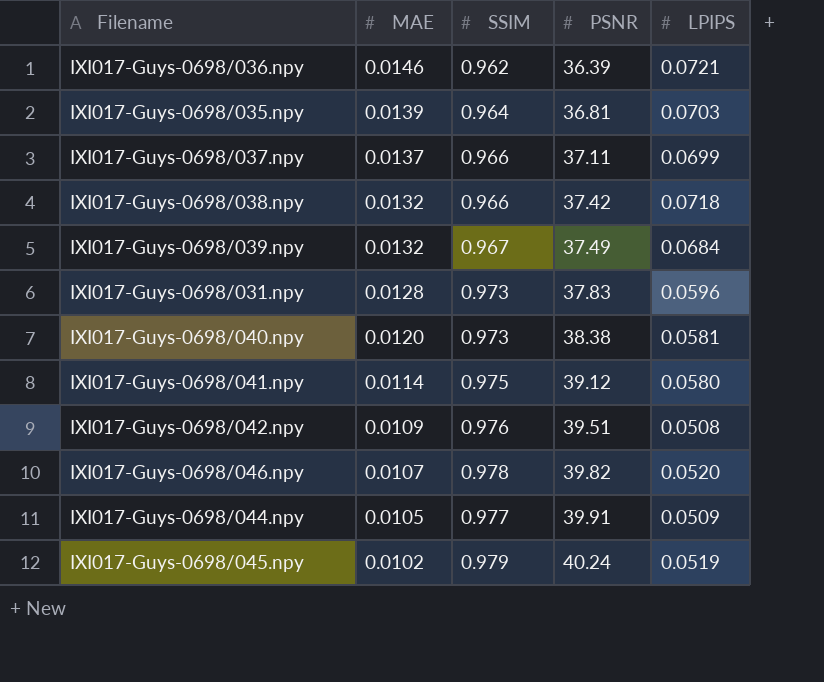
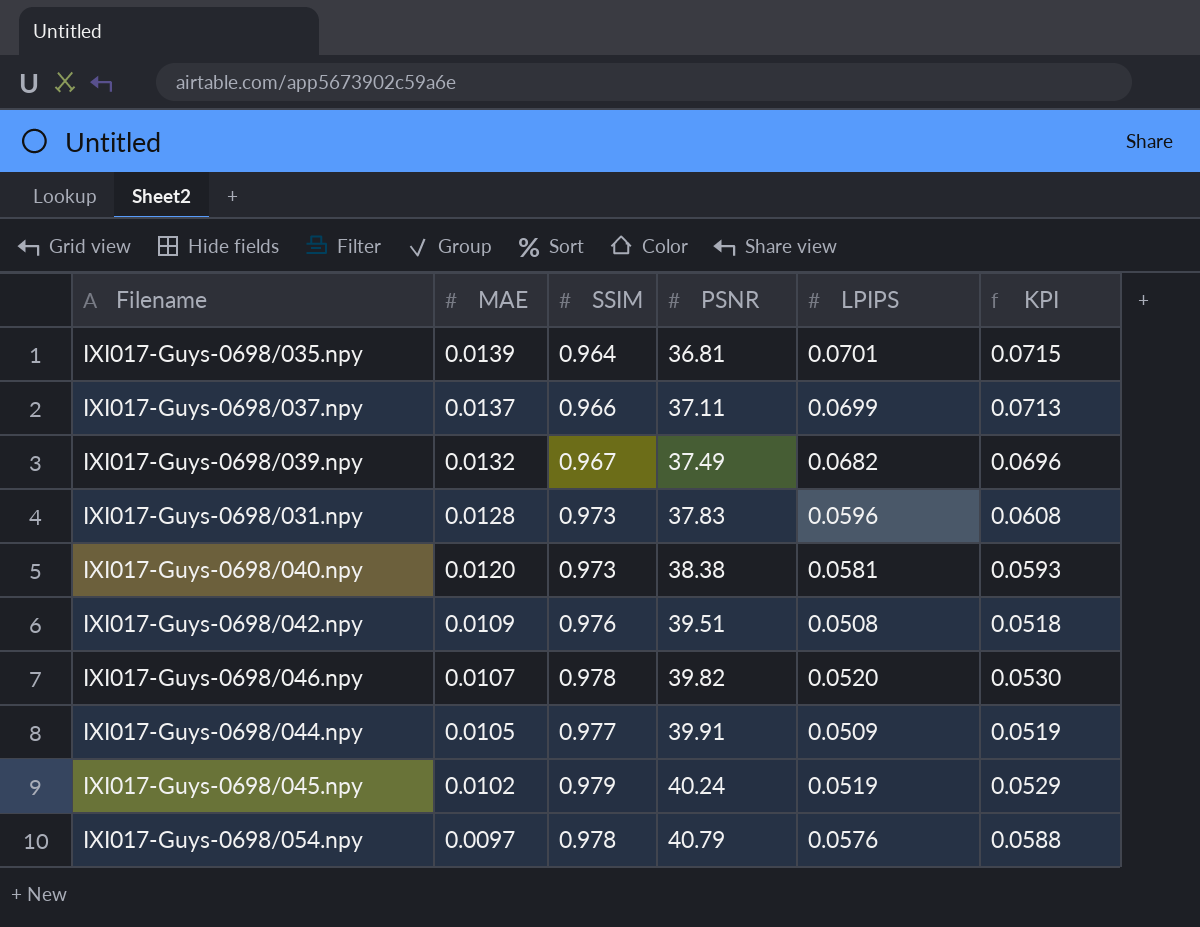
column KPI | formula: none -> [LPIPS] * 1.02
row IXI017-Guys-0698/036.npy: 0.0146 | 0.962 | 36.39 | 0.0721 -> none
row IXI017-Guys-0698/038.npy: 0.0132 | 0.966 | 37.42 | 0.0718 -> none
row IXI017-Guys-0698/041.npy: 0.0114 | 0.975 | 39.12 | 0.0580 -> none
IXI017-Guys-0698/035.npy | LPIPS: 0.0703 -> 0.0701
IXI017-Guys-0698/039.npy | LPIPS: 0.0684 -> 0.0682
row IXI017-Guys-0698/054.npy: none -> 0.0097 | 0.978 | 40.79 | 0.0576 | 0.0588

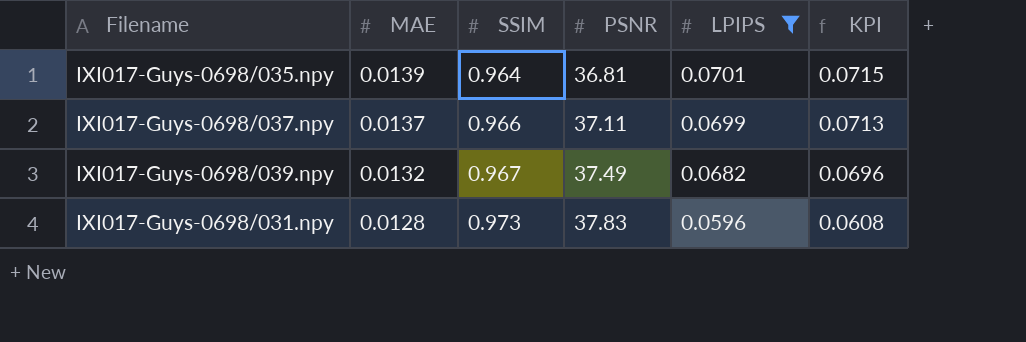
filter: none -> LPIPS >= 0.0596

